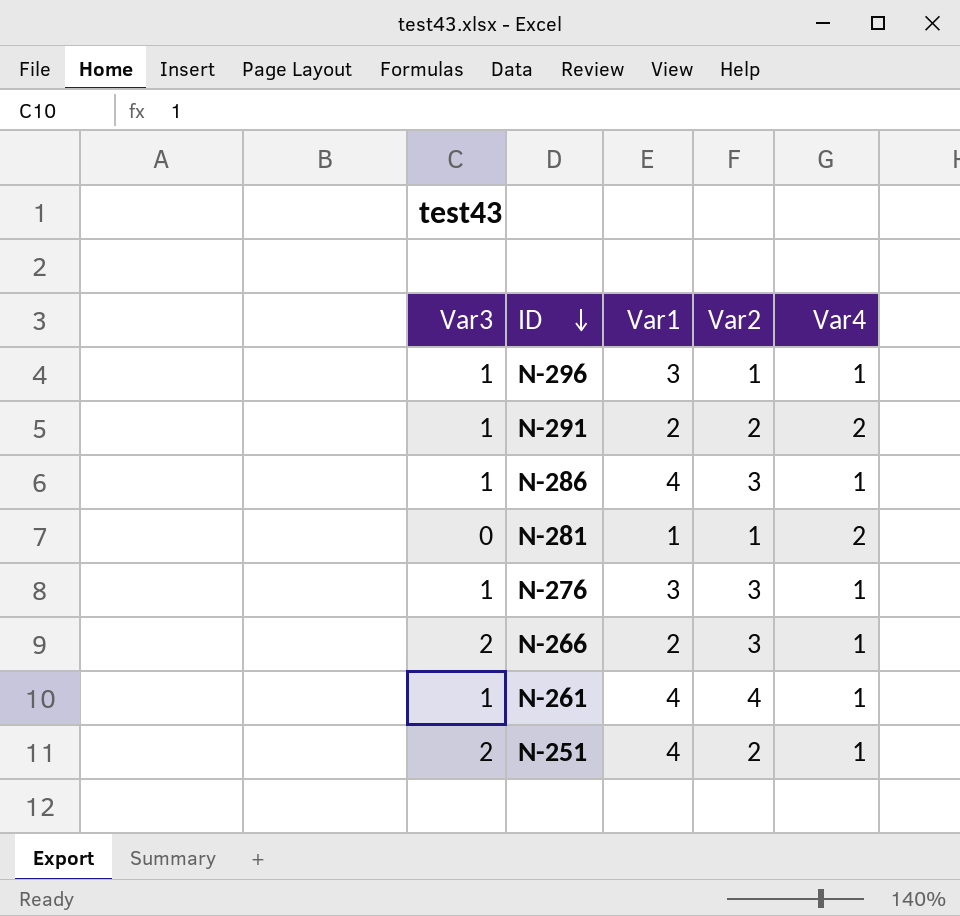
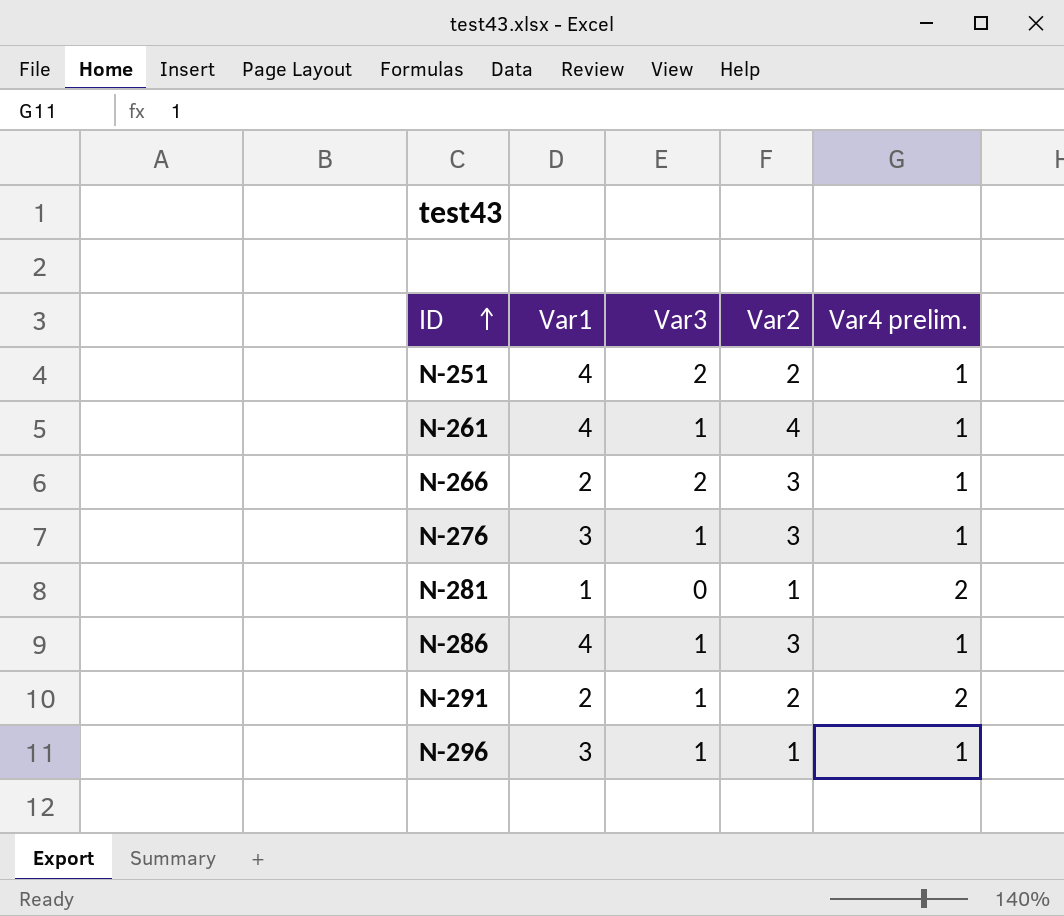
row order: ID descending -> ID ascending
column Var3 | position: 1 -> 3
column name: Var4 -> Var4 prelim.

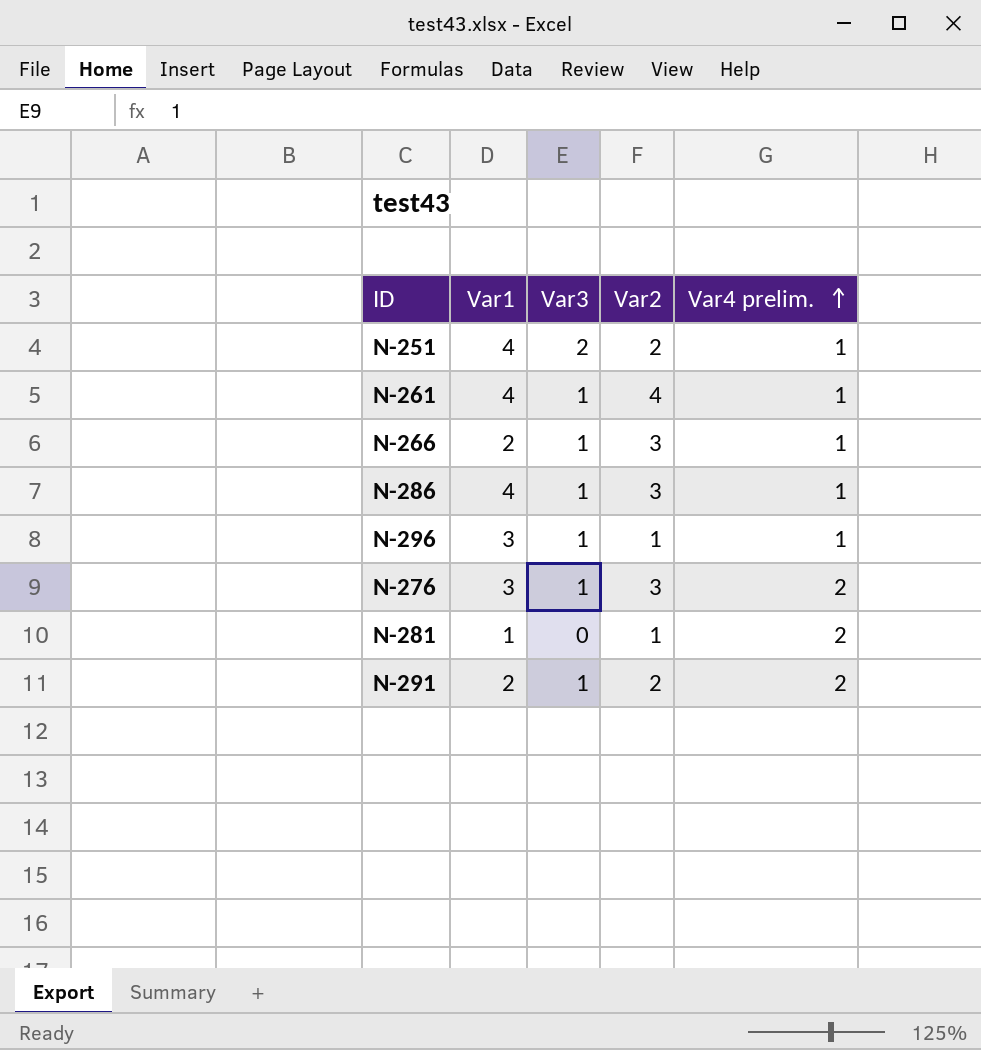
row order: ID ascending -> Var4 prelim. ascending
N-266 | Var3: 2 -> 1
N-276 | Var4 prelim.: 1 -> 2

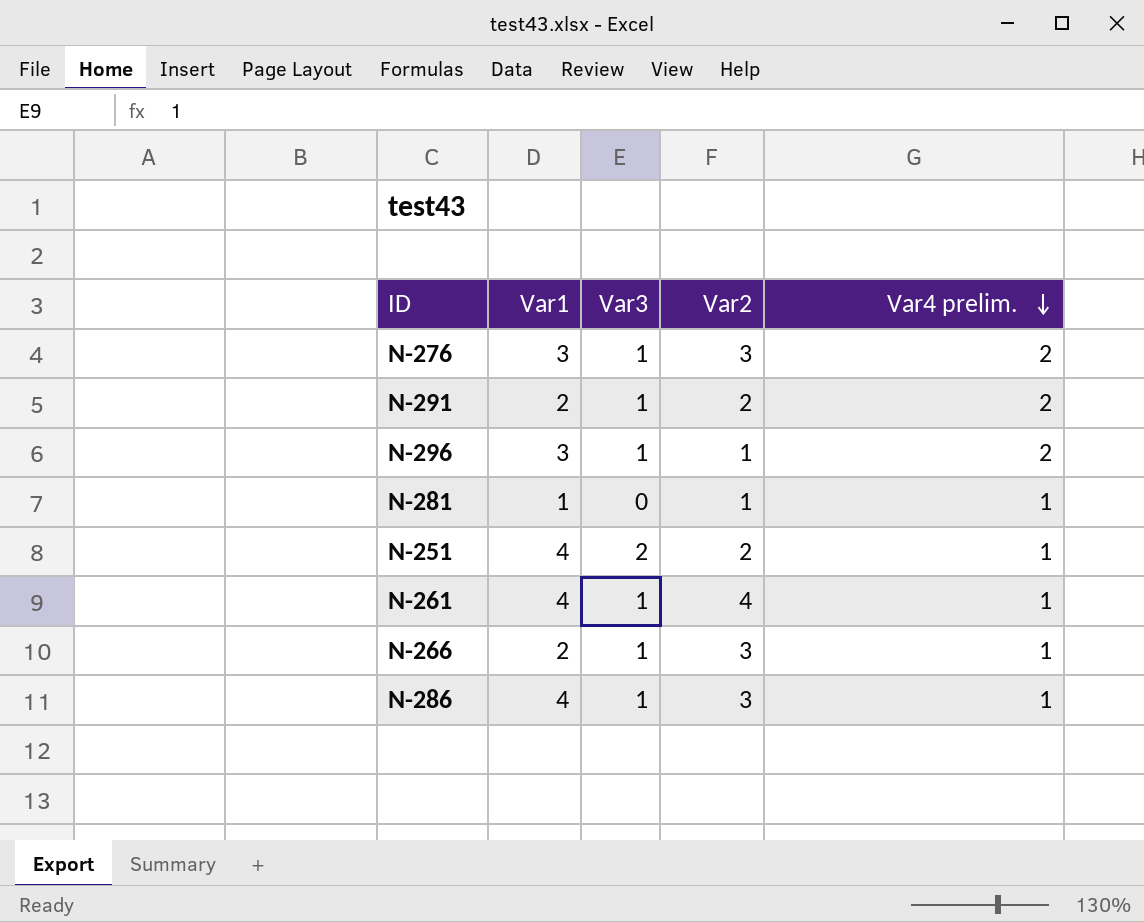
row order: Var4 prelim. ascending -> Var4 prelim. descending
N-296 | Var4 prelim.: 1 -> 2
N-281 | Var4 prelim.: 2 -> 1

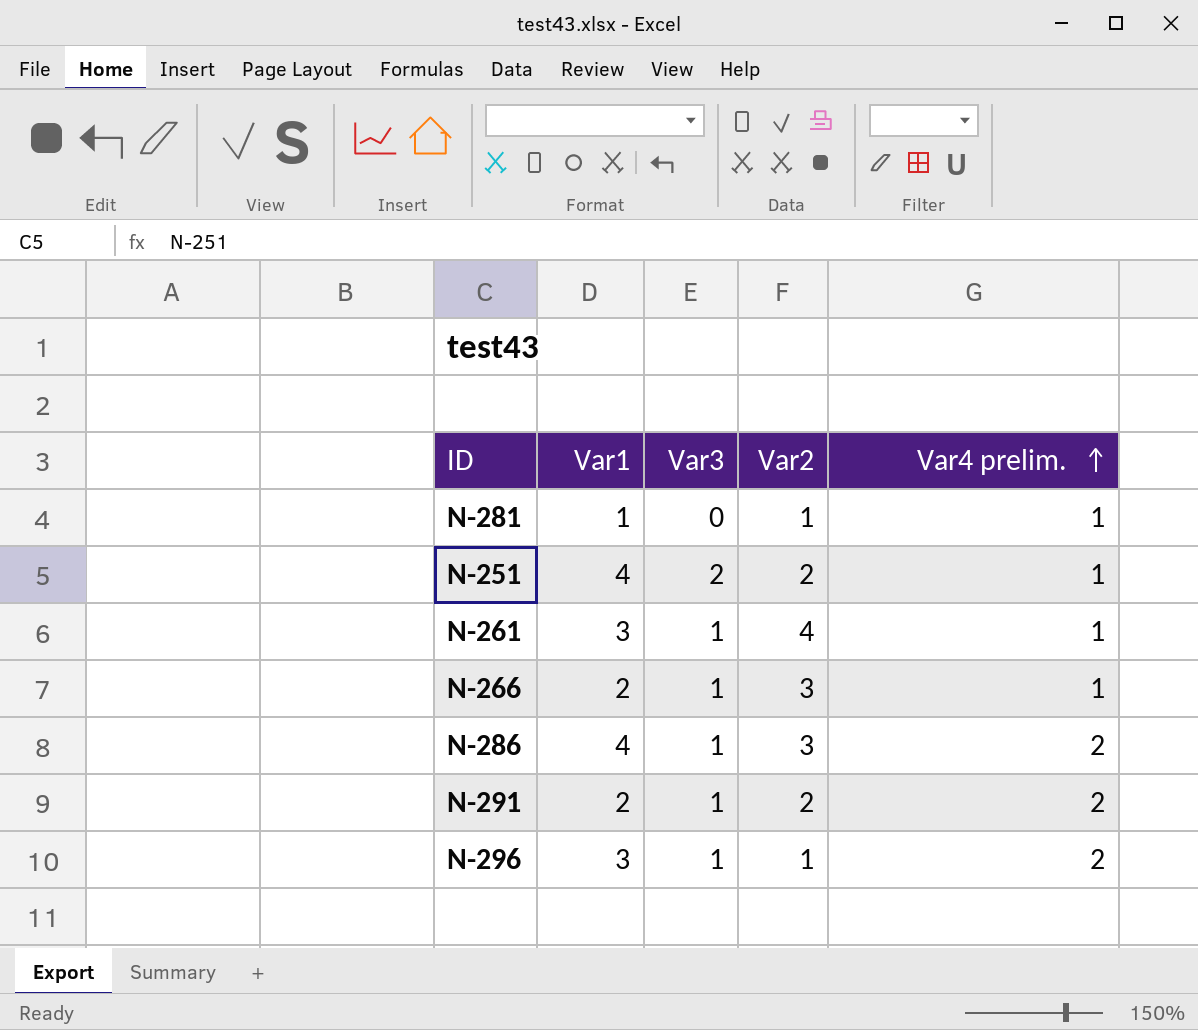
row order: Var4 prelim. descending -> Var4 prelim. ascending
row N-276: 3 | 1 | 3 | 2 -> none
N-261 | Var1: 4 -> 3
N-286 | Var4 prelim.: 1 -> 2

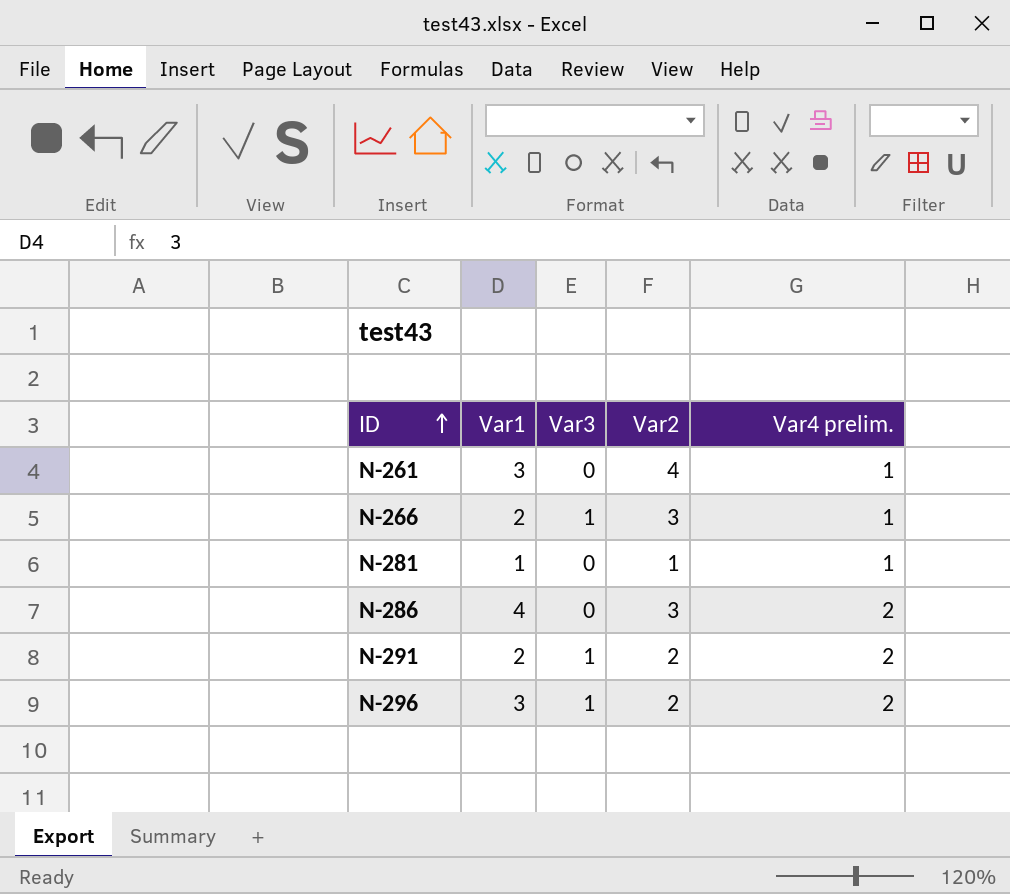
row order: Var4 prelim. ascending -> ID ascending
row N-251: 4 | 2 | 2 | 1 -> none
N-261 | Var3: 1 -> 0
N-286 | Var3: 1 -> 0
N-296 | Var2: 1 -> 2

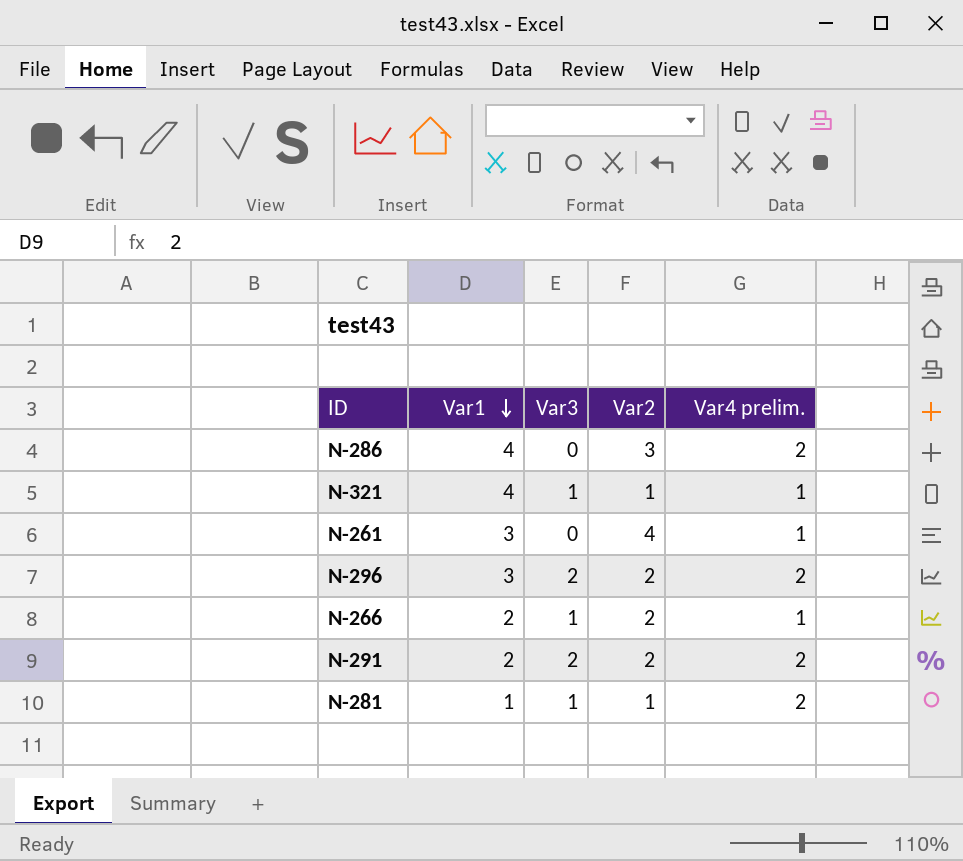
row order: ID ascending -> Var1 descending
row N-321: none -> 4 | 1 | 1 | 1
N-296 | Var3: 1 -> 2
N-266 | Var2: 3 -> 2
N-291 | Var3: 1 -> 2
N-281 | Var3: 0 -> 1
N-281 | Var4 prelim.: 1 -> 2

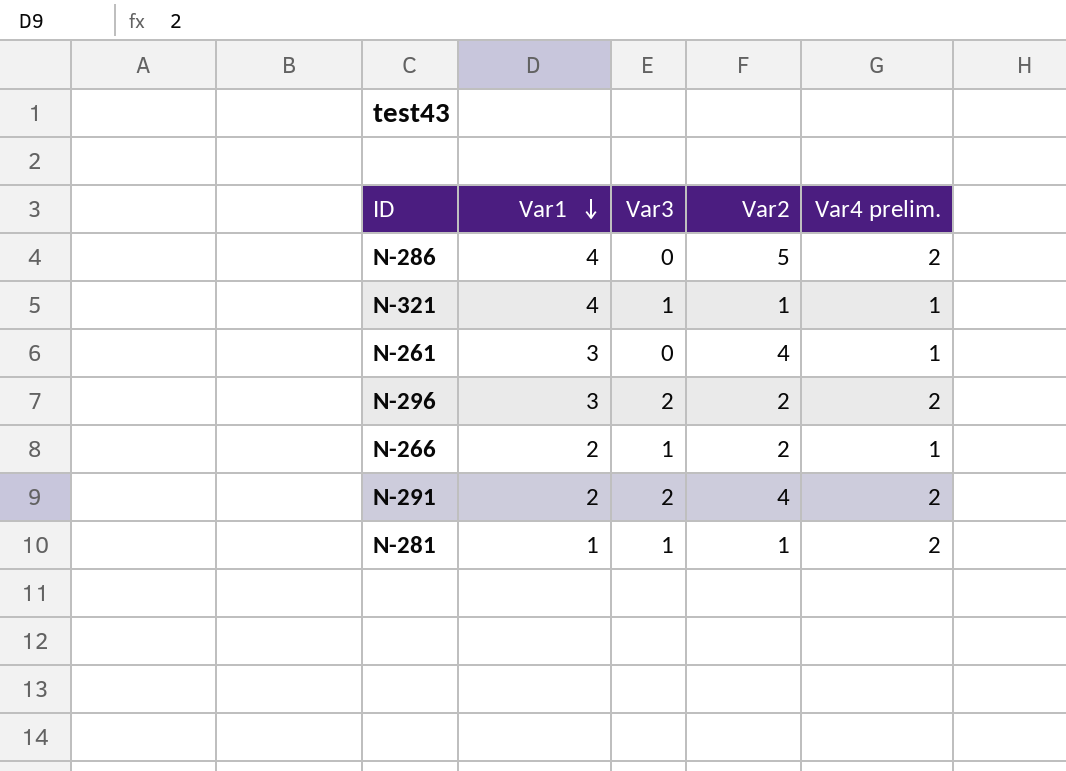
N-286 | Var2: 3 -> 5
N-291 | Var2: 2 -> 4

